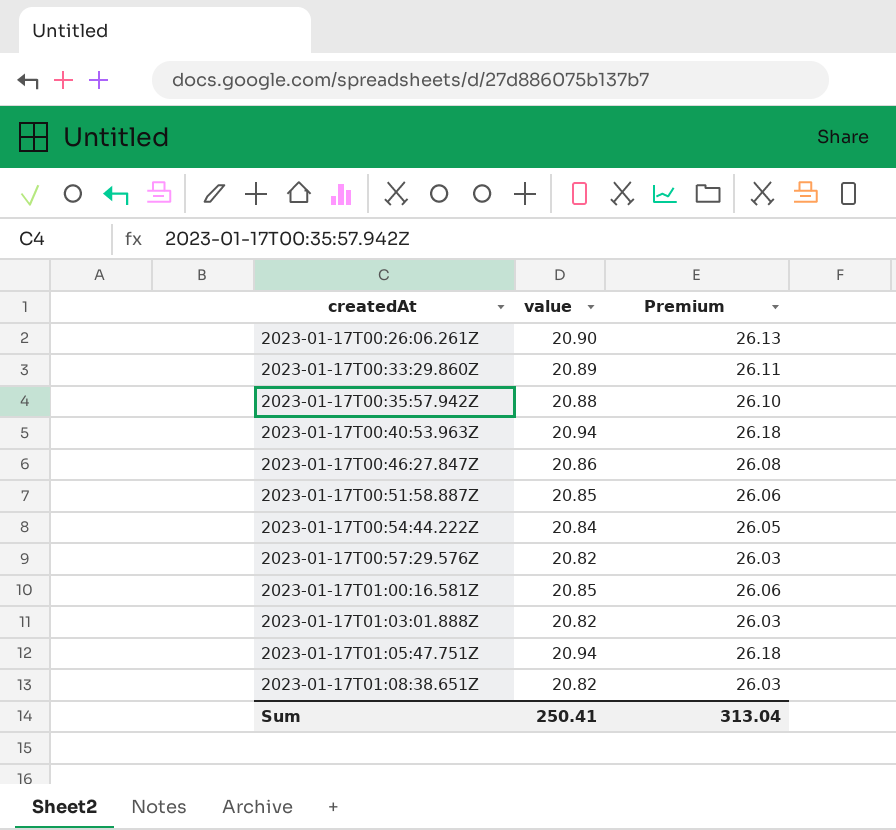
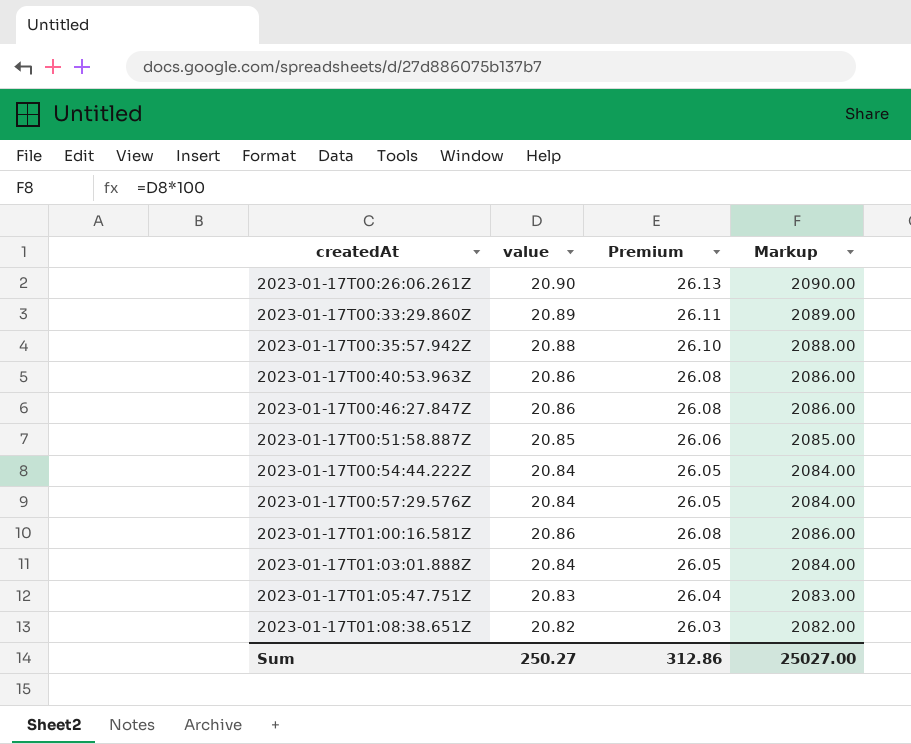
column Markup | formula: none -> [value] * 100
2023-01-17T00:40:53.963Z | value: 20.94 -> 20.86
2023-01-17T00:40:53.963Z | Premium: 26.18 -> 26.08
2023-01-17T00:57:29.576Z | value: 20.82 -> 20.84
2023-01-17T00:57:29.576Z | Premium: 26.03 -> 26.05
2023-01-17T01:00:16.581Z | value: 20.85 -> 20.86
2023-01-17T01:00:16.581Z | Premium: 26.06 -> 26.08
2023-01-17T01:03:01.888Z | value: 20.82 -> 20.84
2023-01-17T01:03:01.888Z | Premium: 26.03 -> 26.05
2023-01-17T01:05:47.751Z | value: 20.94 -> 20.83
2023-01-17T01:05:47.751Z | Premium: 26.18 -> 26.04
Sum | value: 250.41 -> 250.27
Sum | Premium: 313.04 -> 312.86

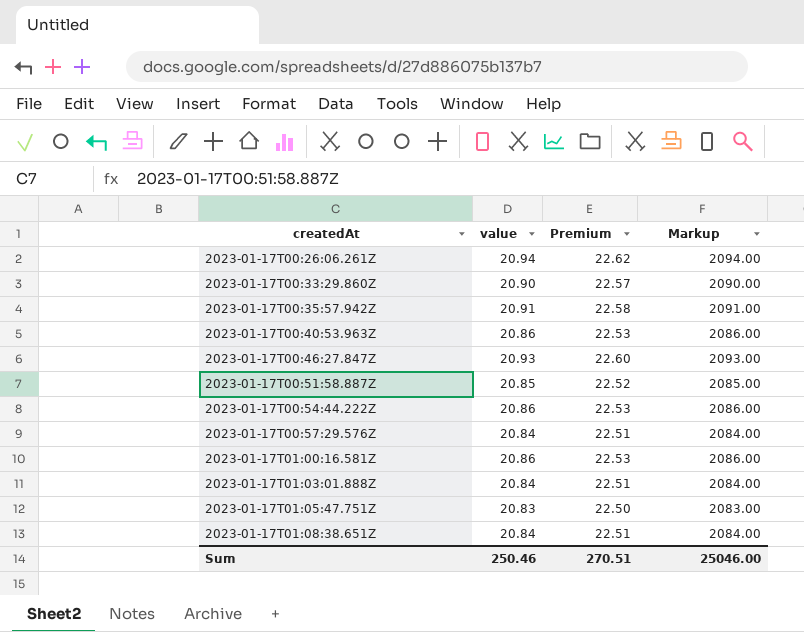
column Premium | formula: [value] * 1.25 -> [value] * 1.08
2023-01-17T00:26:06.261Z | value: 20.90 -> 20.94
2023-01-17T00:26:06.261Z | Markup: 2090.00 -> 2094.00
2023-01-17T00:33:29.860Z | value: 20.89 -> 20.90
2023-01-17T00:33:29.860Z | Markup: 2089.00 -> 2090.00
2023-01-17T00:35:57.942Z | value: 20.88 -> 20.91
2023-01-17T00:35:57.942Z | Markup: 2088.00 -> 2091.00
2023-01-17T00:46:27.847Z | value: 20.86 -> 20.93
2023-01-17T00:46:27.847Z | Markup: 2086.00 -> 2093.00
2023-01-17T00:54:44.222Z | value: 20.84 -> 20.86
2023-01-17T00:54:44.222Z | Markup: 2084.00 -> 2086.00
2023-01-17T01:08:38.651Z | value: 20.82 -> 20.84
2023-01-17T01:08:38.651Z | Markup: 2082.00 -> 2084.00
Sum | value: 250.27 -> 250.46
Sum | Premium: 312.86 -> 270.51
Sum | Markup: 25027.00 -> 25046.00

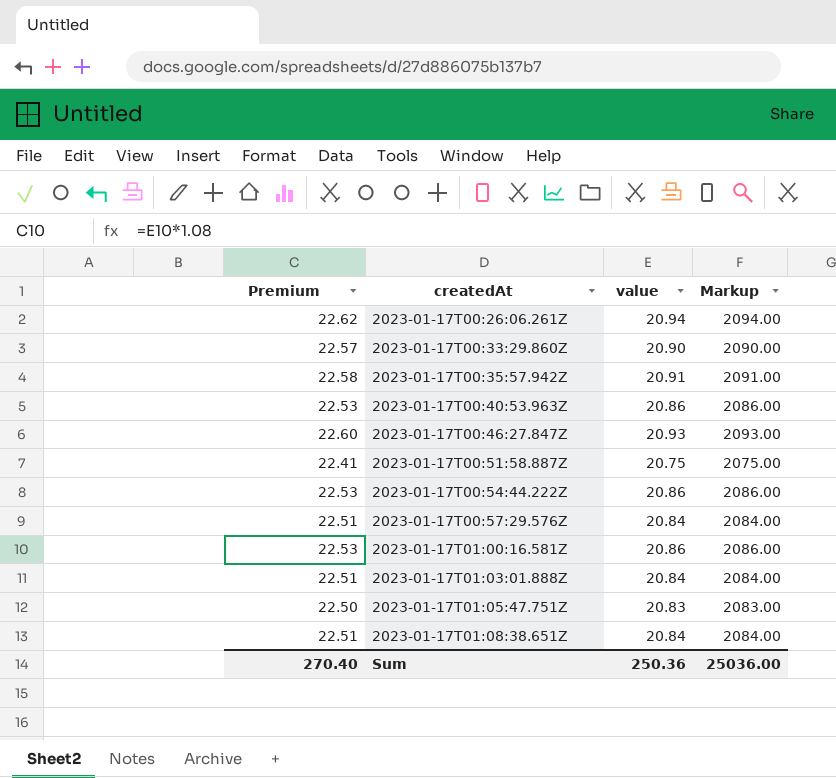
column Premium | position: 3 -> 1
2023-01-17T00:51:58.887Z | Premium: 22.52 -> 22.41
2023-01-17T00:51:58.887Z | value: 20.85 -> 20.75
2023-01-17T00:51:58.887Z | Markup: 2085.00 -> 2075.00
Sum | Premium: 270.51 -> 270.40
Sum | value: 250.46 -> 250.36
Sum | Markup: 25046.00 -> 25036.00

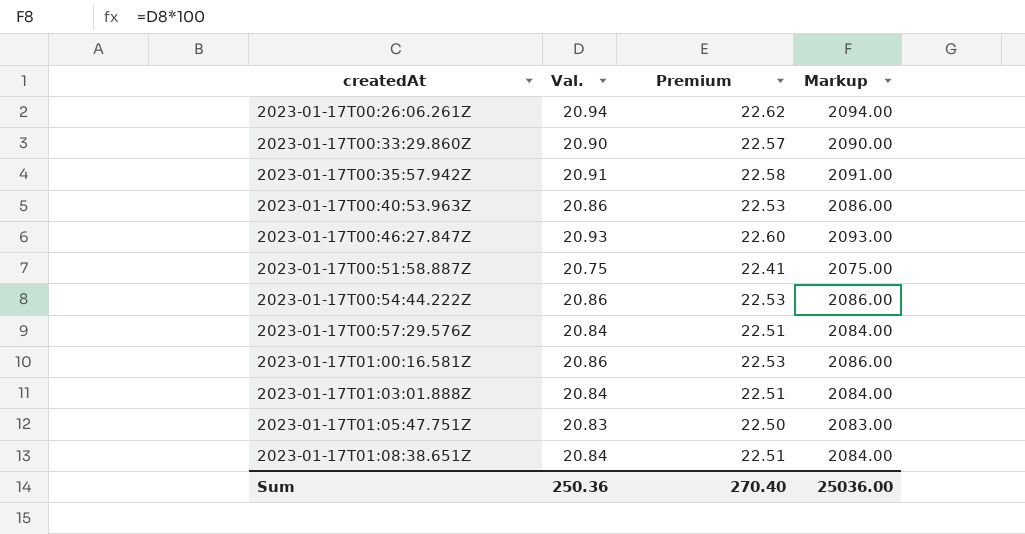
column name: value -> Val.
column Premium | position: 1 -> 3

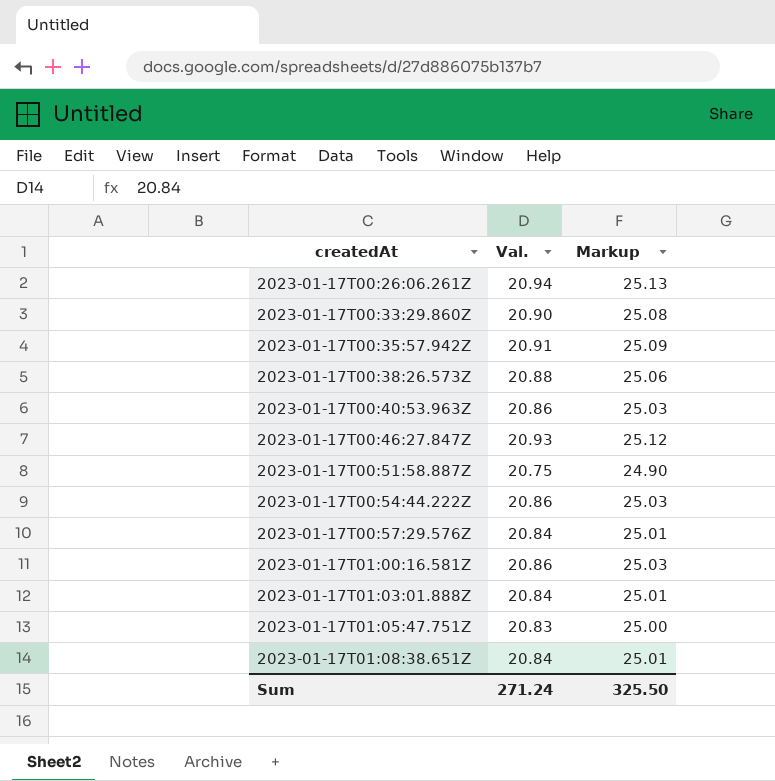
column Premium | formula: [Val.] * 1.08 -> none
column Markup | formula: [Val.] * 100 -> [Val.] * 1.2
row 2023-01-17T00:38:26.573Z: none -> 20.88 | 25.06
Sum | Val.: 250.36 -> 271.24
Sum | Markup: 25036.00 -> 325.50

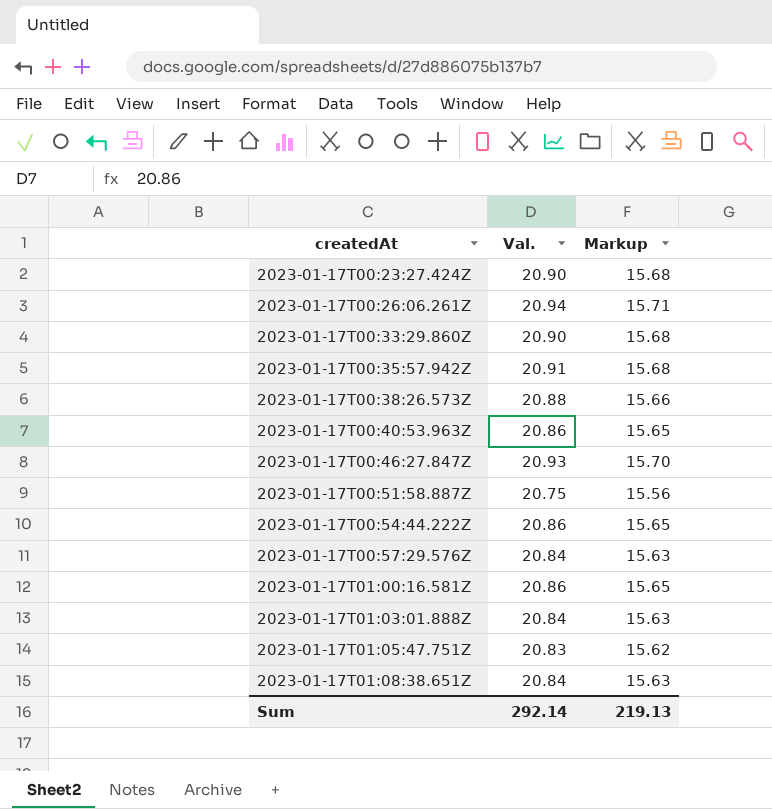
column Markup | formula: [Val.] * 1.2 -> [Val.] * 0.75
row 2023-01-17T00:23:27.424Z: none -> 20.90 | 15.68
Sum | Val.: 271.24 -> 292.14
Sum | Markup: 325.50 -> 219.13

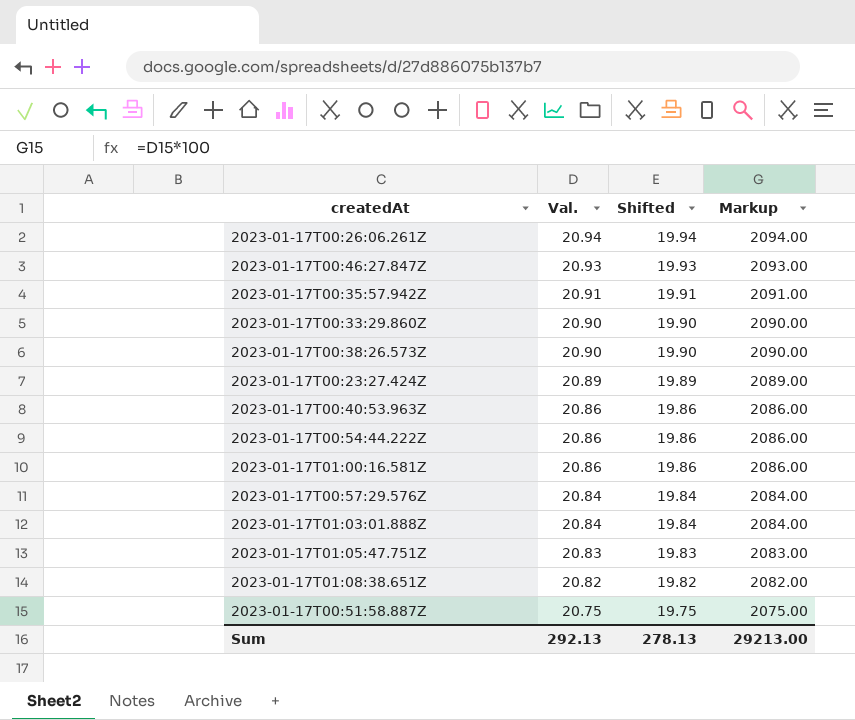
row order: createdAt ascending -> Val. descending
column Shifted | formula: none -> [Val.] - 1
column Markup | formula: [Val.] * 0.75 -> [Val.] * 100
2023-01-17T00:38:26.573Z | Val.: 20.88 -> 20.90
2023-01-17T00:23:27.424Z | Val.: 20.90 -> 20.89
2023-01-17T01:08:38.651Z | Val.: 20.84 -> 20.82
Sum | Val.: 292.14 -> 292.13
Sum | Markup: 219.13 -> 29213.00

